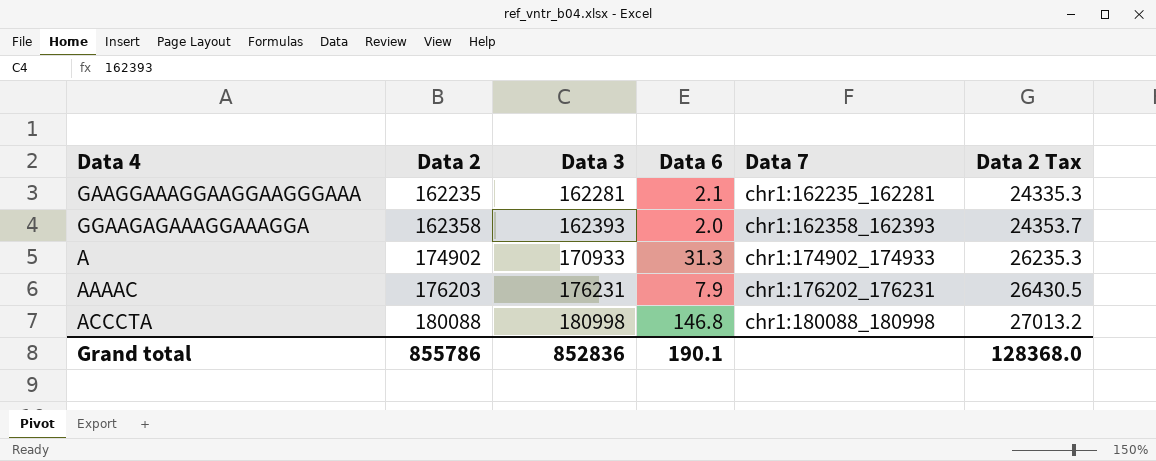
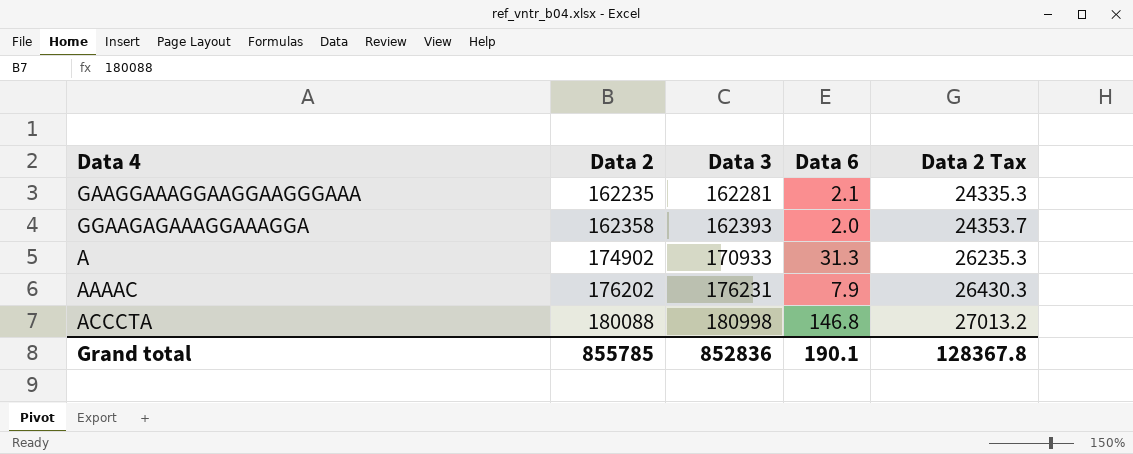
column Data 7 | position: 5 -> none
AAAAC | Data 2: 176203 -> 176202
AAAAC | Data 2 Tax: 26430.5 -> 26430.3
Grand total | Data 2: 855786 -> 855785
Grand total | Data 2 Tax: 128368.0 -> 128367.8

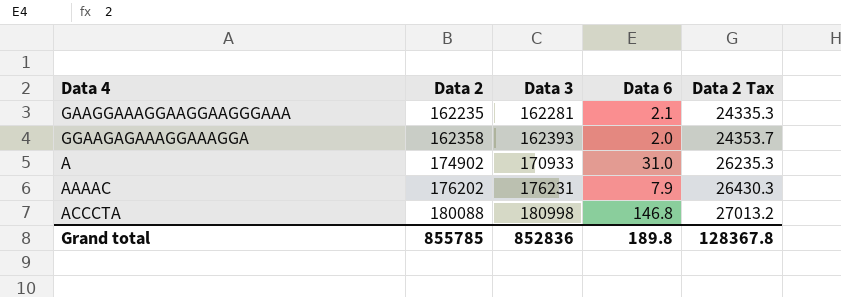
A | Data 6: 31.3 -> 31.0
Grand total | Data 6: 190.1 -> 189.8

